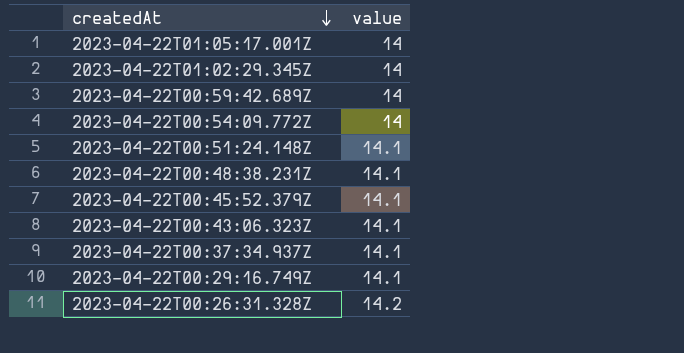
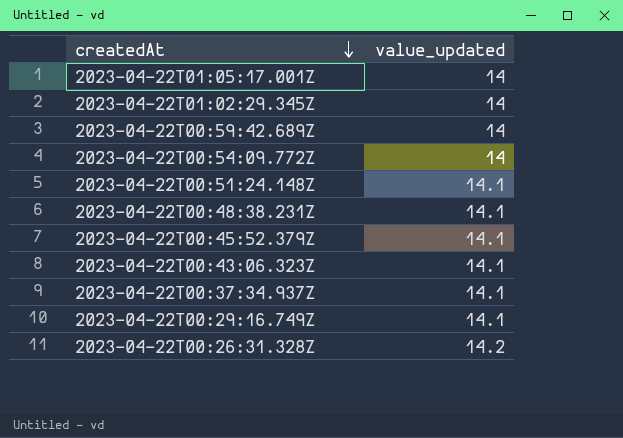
column name: value -> value_updated

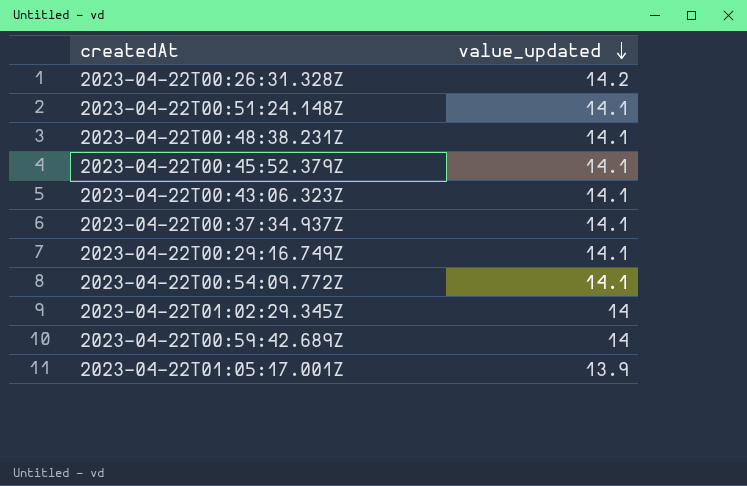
row order: createdAt descending -> value_updated descending
2023-04-22T00:54:09.772Z | value_updated: 14 -> 14.1
2023-04-22T01:05:17.001Z | value_updated: 14 -> 13.9

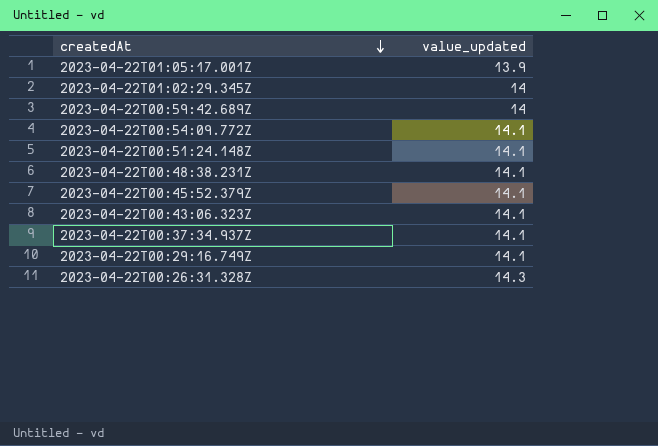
row order: value_updated descending -> createdAt descending
2023-04-22T00:26:31.328Z | value_updated: 14.2 -> 14.3

